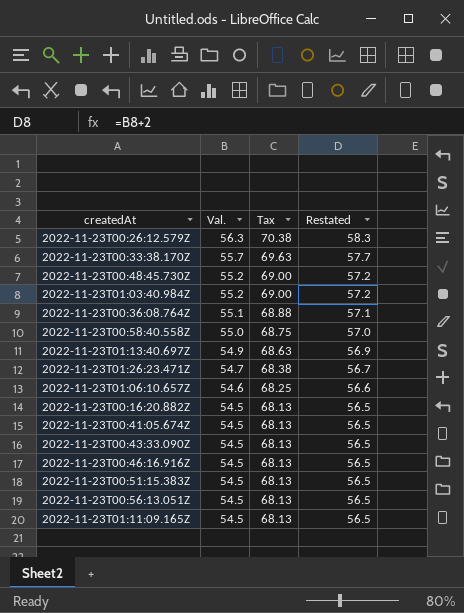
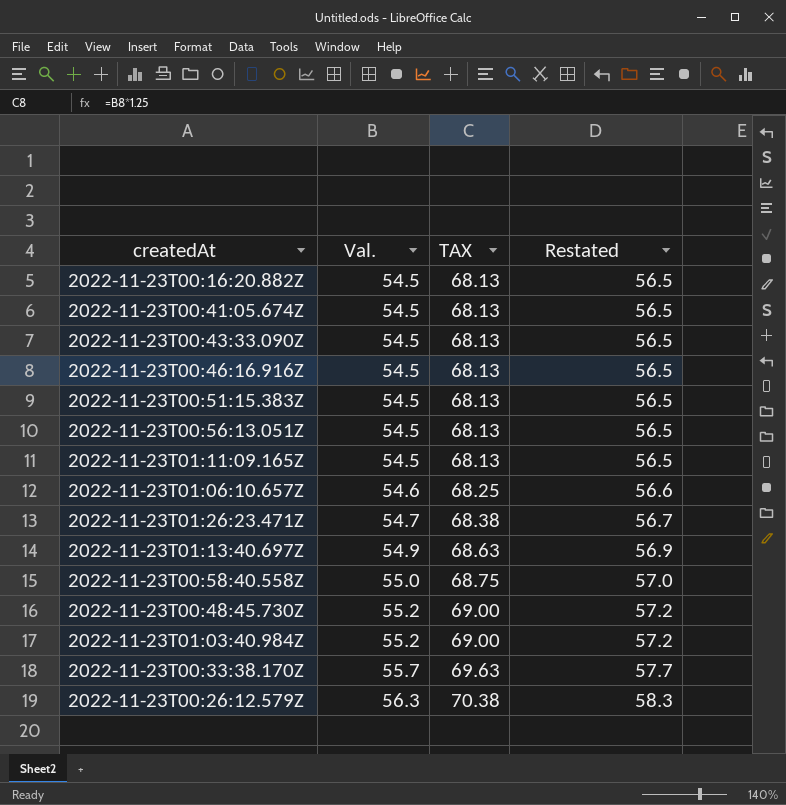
row order: Val. descending -> Val. ascending
column name: Tax -> TAX
row 2022-11-23T00:36:08.764Z: 55.1 | 68.88 | 57.1 -> none

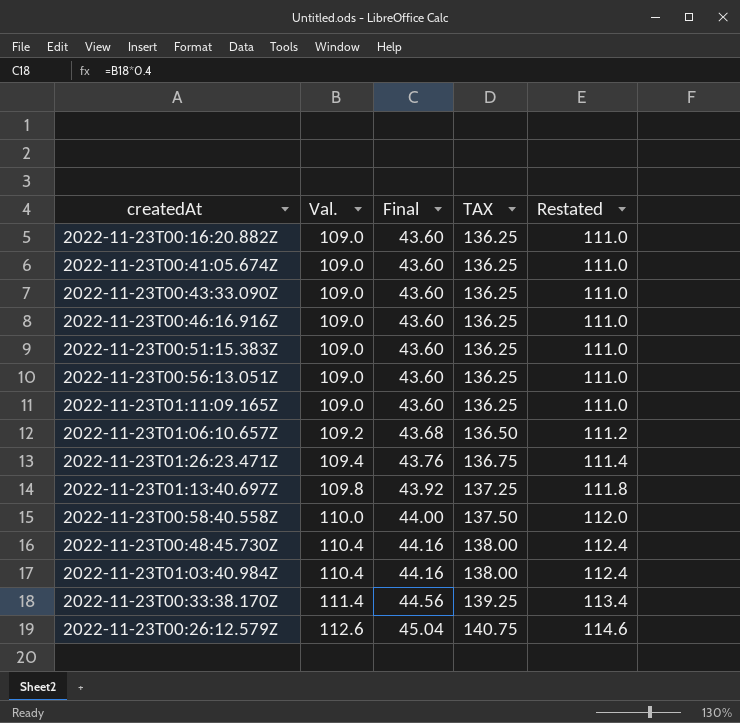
column Final | formula: none -> [Val.] * 0.4
2022-11-23T00:16:20.882Z | Val.: 54.5 -> 109.0
2022-11-23T00:16:20.882Z | TAX: 68.13 -> 136.25
2022-11-23T00:16:20.882Z | Restated: 56.5 -> 111.0
2022-11-23T00:41:05.674Z | Val.: 54.5 -> 109.0
2022-11-23T00:41:05.674Z | TAX: 68.13 -> 136.25
2022-11-23T00:41:05.674Z | Restated: 56.5 -> 111.0
2022-11-23T00:43:33.090Z | Val.: 54.5 -> 109.0
2022-11-23T00:43:33.090Z | TAX: 68.13 -> 136.25
2022-11-23T00:43:33.090Z | Restated: 56.5 -> 111.0
2022-11-23T00:46:16.916Z | Val.: 54.5 -> 109.0
2022-11-23T00:46:16.916Z | TAX: 68.13 -> 136.25
2022-11-23T00:46:16.916Z | Restated: 56.5 -> 111.0
2022-11-23T00:51:15.383Z | Val.: 54.5 -> 109.0
2022-11-23T00:51:15.383Z | TAX: 68.13 -> 136.25
2022-11-23T00:51:15.383Z | Restated: 56.5 -> 111.0
2022-11-23T00:56:13.051Z | Val.: 54.5 -> 109.0
2022-11-23T00:56:13.051Z | TAX: 68.13 -> 136.25
2022-11-23T00:56:13.051Z | Restated: 56.5 -> 111.0
2022-11-23T01:11:09.165Z | Val.: 54.5 -> 109.0
2022-11-23T01:11:09.165Z | TAX: 68.13 -> 136.25
2022-11-23T01:11:09.165Z | Restated: 56.5 -> 111.0
2022-11-23T01:06:10.657Z | Val.: 54.6 -> 109.2
2022-11-23T01:06:10.657Z | TAX: 68.25 -> 136.50
2022-11-23T01:06:10.657Z | Restated: 56.6 -> 111.2
2022-11-23T01:26:23.471Z | Val.: 54.7 -> 109.4
2022-11-23T01:26:23.471Z | TAX: 68.38 -> 136.75
2022-11-23T01:26:23.471Z | Restated: 56.7 -> 111.4
2022-11-23T01:13:40.697Z | Val.: 54.9 -> 109.8
2022-11-23T01:13:40.697Z | TAX: 68.63 -> 137.25
2022-11-23T01:13:40.697Z | Restated: 56.9 -> 111.8
2022-11-23T00:58:40.558Z | Val.: 55.0 -> 110.0
2022-11-23T00:58:40.558Z | TAX: 68.75 -> 137.50
2022-11-23T00:58:40.558Z | Restated: 57.0 -> 112.0
2022-11-23T00:48:45.730Z | Val.: 55.2 -> 110.4
2022-11-23T00:48:45.730Z | TAX: 69.00 -> 138.00
2022-11-23T00:48:45.730Z | Restated: 57.2 -> 112.4
2022-11-23T01:03:40.984Z | Val.: 55.2 -> 110.4
2022-11-23T01:03:40.984Z | TAX: 69.00 -> 138.00
2022-11-23T01:03:40.984Z | Restated: 57.2 -> 112.4
2022-11-23T00:33:38.170Z | Val.: 55.7 -> 111.4
2022-11-23T00:33:38.170Z | TAX: 69.63 -> 139.25
2022-11-23T00:33:38.170Z | Restated: 57.7 -> 113.4
2022-11-23T00:26:12.579Z | Val.: 56.3 -> 112.6
2022-11-23T00:26:12.579Z | TAX: 70.38 -> 140.75
2022-11-23T00:26:12.579Z | Restated: 58.3 -> 114.6

